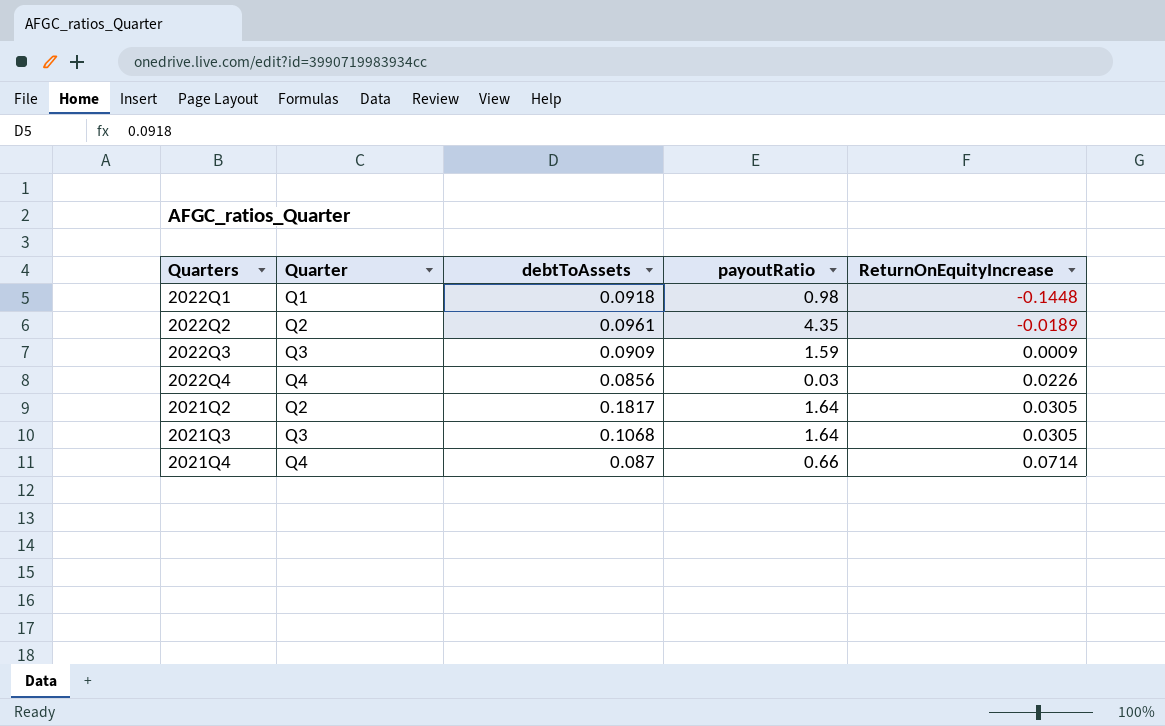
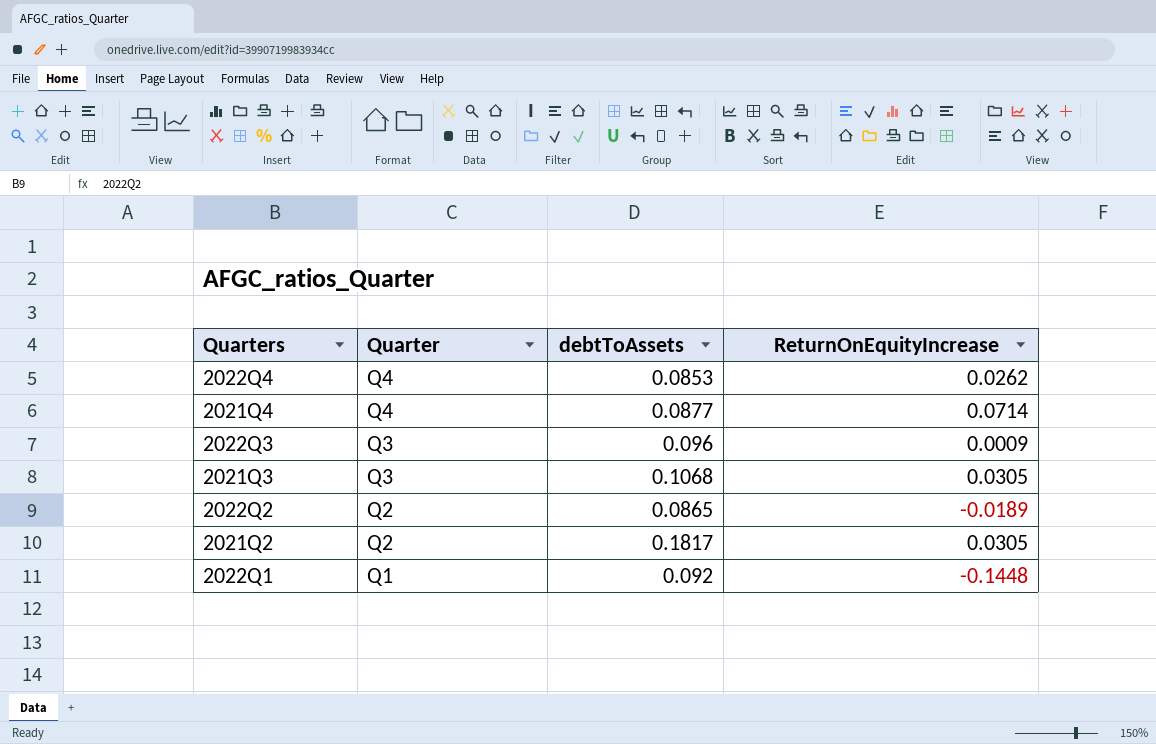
row order: ReturnOnEquityIncrease ascending -> Quarter descending
column payoutRatio | position: 4 -> none
2022Q4 | debtToAssets: 0.0856 -> 0.0853
2022Q4 | ReturnOnEquityIncrease: 0.0226 -> 0.0262
2021Q4 | debtToAssets: 0.087 -> 0.0877
2022Q3 | debtToAssets: 0.0909 -> 0.096
2022Q2 | debtToAssets: 0.0961 -> 0.0865
2022Q1 | debtToAssets: 0.0918 -> 0.092

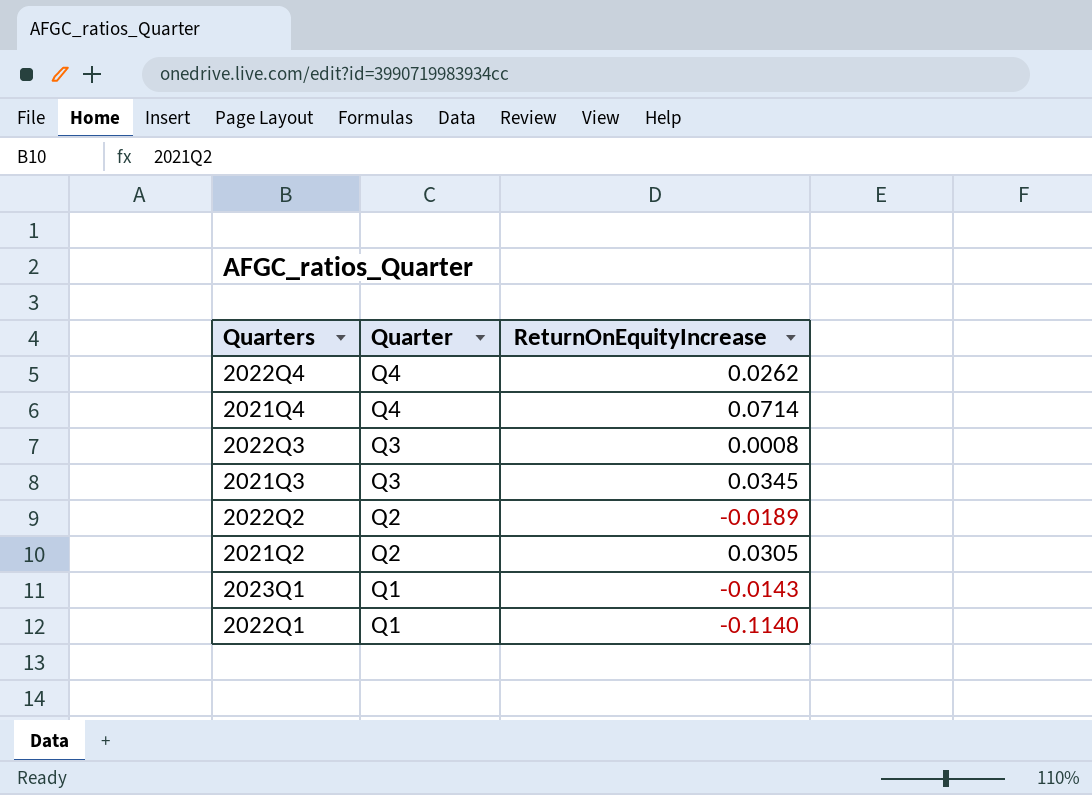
column debtToAssets | position: 3 -> none
2022Q3 | ReturnOnEquityIncrease: 0.0009 -> 0.0008
2021Q3 | ReturnOnEquityIncrease: 0.0305 -> 0.0345
row 2023Q1: none -> Q1 | -0.0143
2022Q1 | ReturnOnEquityIncrease: -0.1448 -> -0.1140

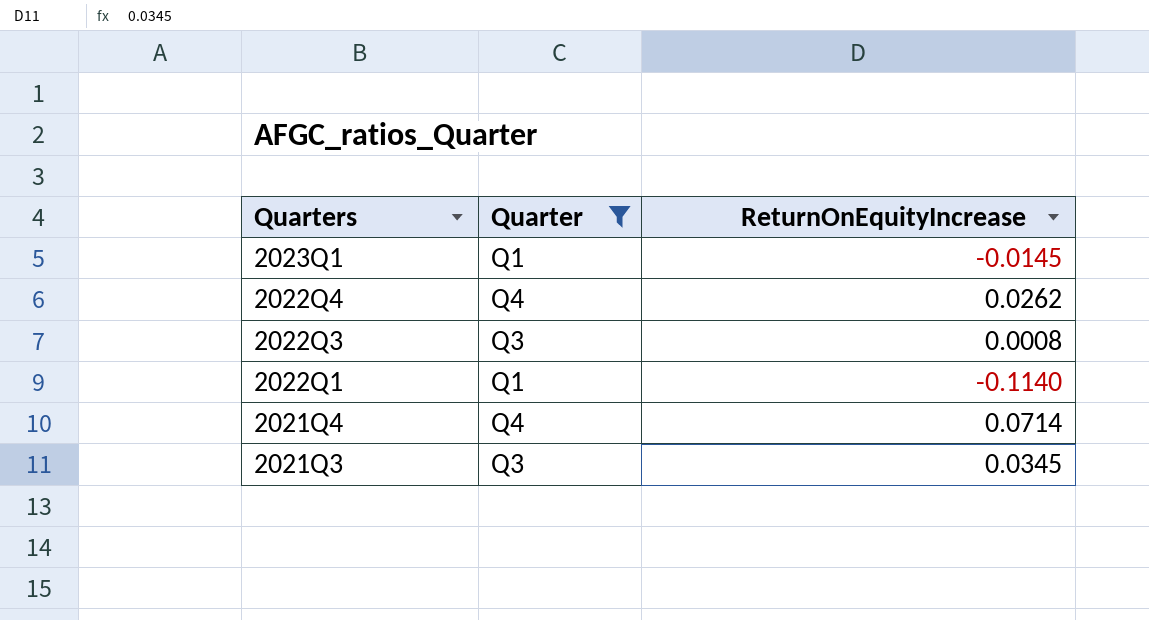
filter: none -> Quarter != Q2
row order: Quarter descending -> Quarters descending
2023Q1 | ReturnOnEquityIncrease: -0.0143 -> -0.0145

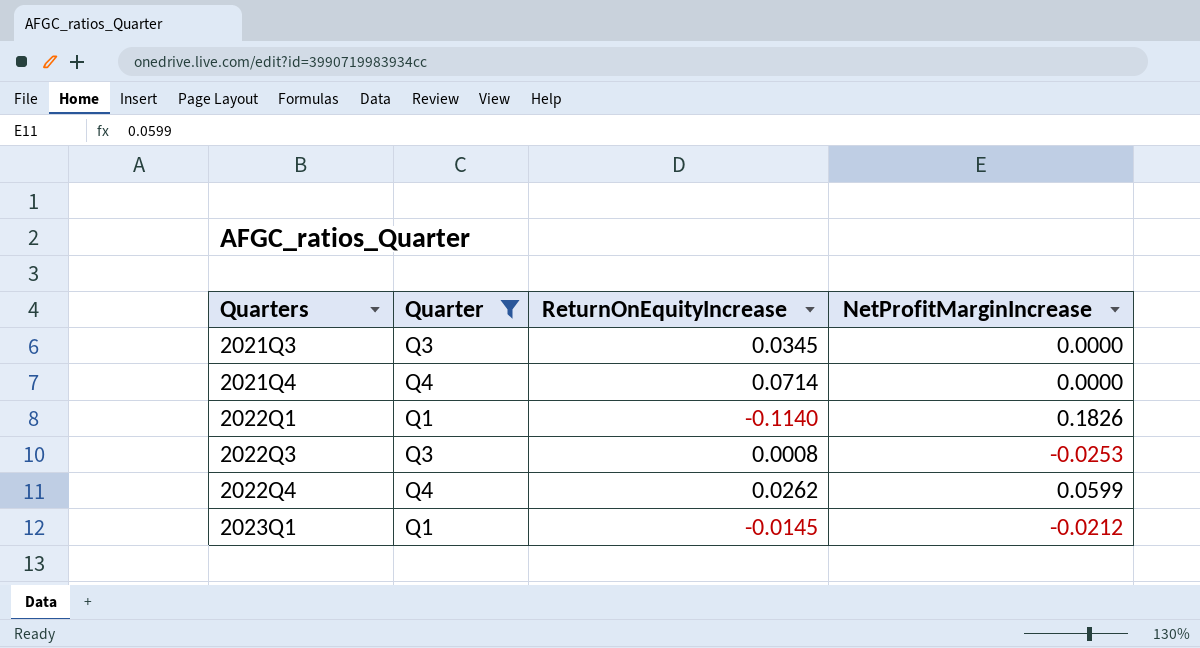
row order: Quarters descending -> Quarters ascending
column NetProfitMarginIncrease | position: none -> 4

